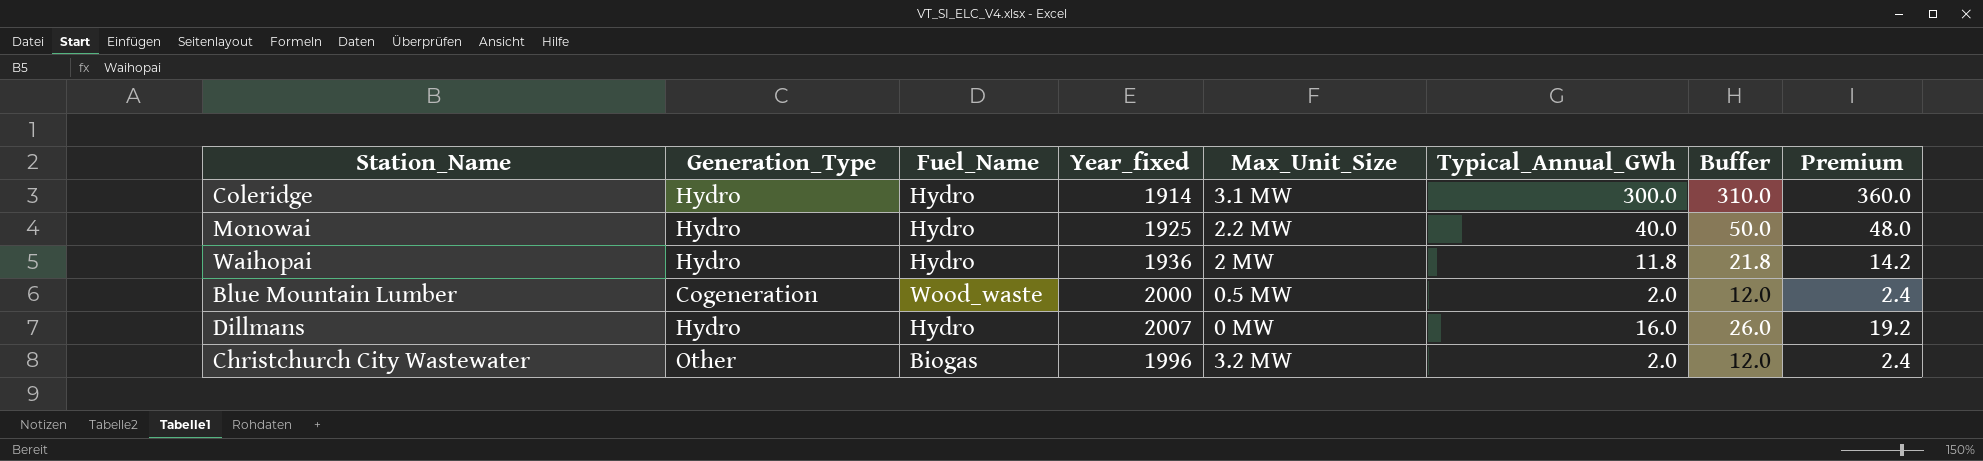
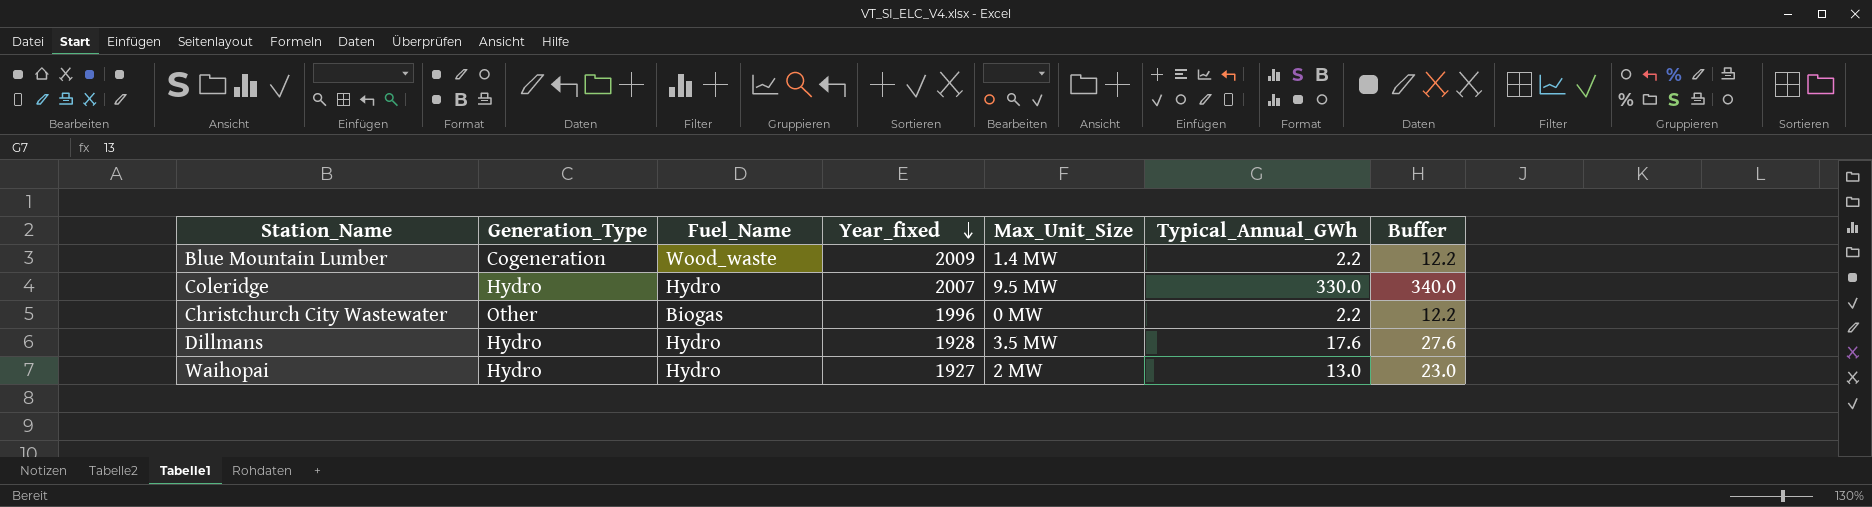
row order: none -> Year_fixed descending
column Premium | formula: [Typical_Annual_GWh] * 1.2 -> none
row Monowai: Hydro | Hydro | 1925 | 2.2 MW | 40.0 | 50.0 | 48.0 -> none
Blue Mountain Lumber | Year_fixed: 2000 -> 2009
Blue Mountain Lumber | Max_Unit_Size: 0.5 MW -> 1.4 MW
Blue Mountain Lumber | Typical_Annual_GWh: 2.0 -> 2.2
Blue Mountain Lumber | Buffer: 12.0 -> 12.2
Coleridge | Year_fixed: 1914 -> 2007
Coleridge | Max_Unit_Size: 3.1 MW -> 9.5 MW
Coleridge | Typical_Annual_GWh: 300.0 -> 330.0
Coleridge | Buffer: 310.0 -> 340.0
Christchurch City Wastewater | Max_Unit_Size: 3.2 MW -> 0 MW
Christchurch City Wastewater | Typical_Annual_GWh: 2.0 -> 2.2
Christchurch City Wastewater | Buffer: 12.0 -> 12.2
Dillmans | Year_fixed: 2007 -> 1928
Dillmans | Max_Unit_Size: 0 MW -> 3.5 MW
Dillmans | Typical_Annual_GWh: 16.0 -> 17.6
Dillmans | Buffer: 26.0 -> 27.6
Waihopai | Year_fixed: 1936 -> 1927
Waihopai | Typical_Annual_GWh: 11.8 -> 13.0
Waihopai | Buffer: 21.8 -> 23.0

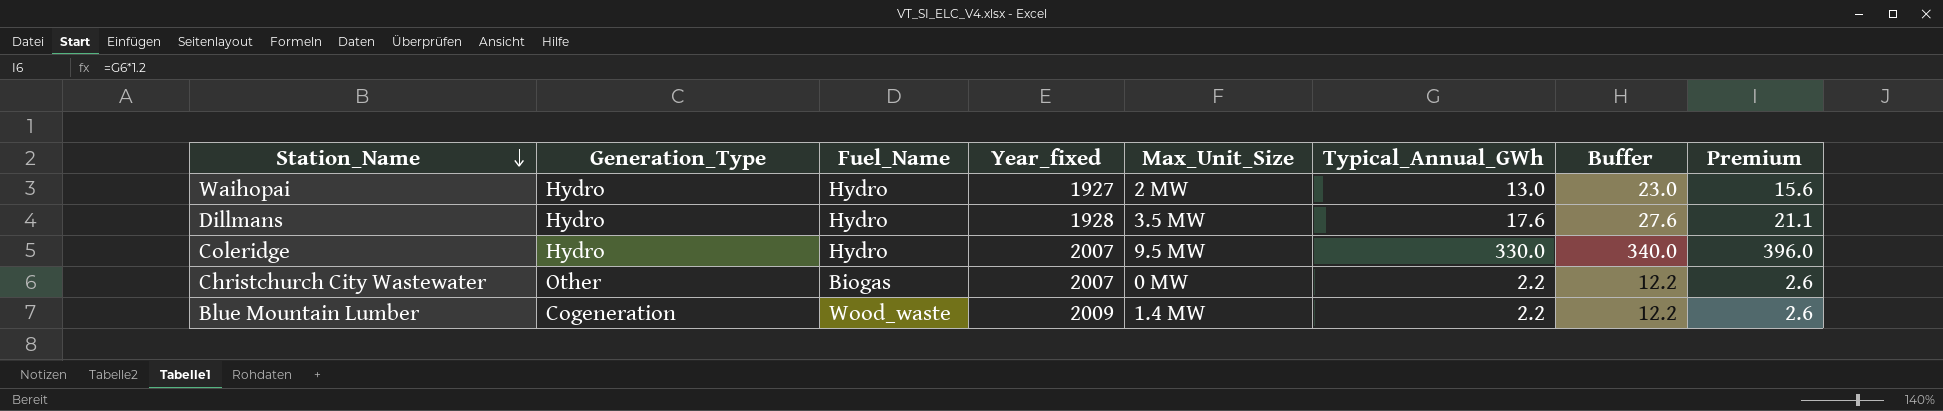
row order: Year_fixed descending -> Station_Name descending
column Premium | formula: none -> [Typical_Annual_GWh] * 1.2
Christchurch City Wastewater | Year_fixed: 1996 -> 2007

